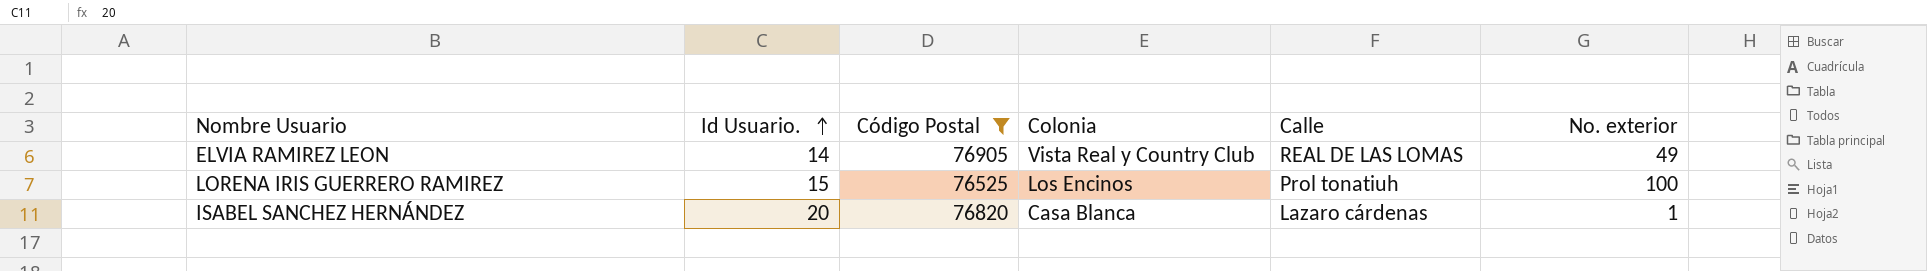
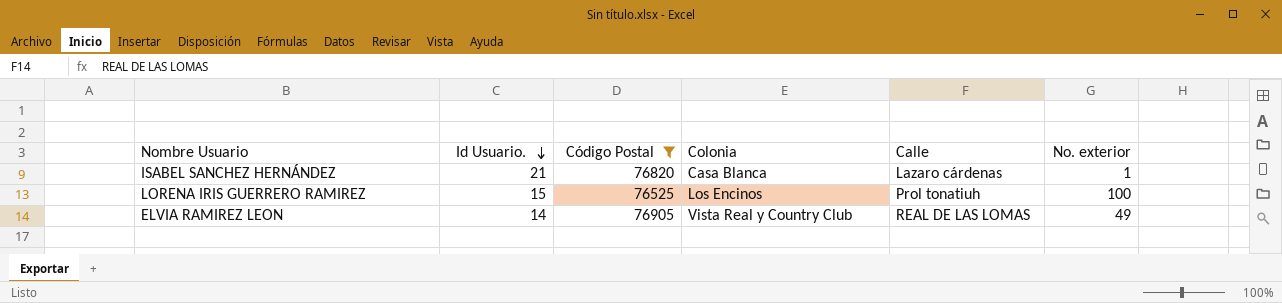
row order: Id Usuario. ascending -> Id Usuario. descending
ISABEL SANCHEZ HERNÁNDEZ | Id Usuario.: 20 -> 21

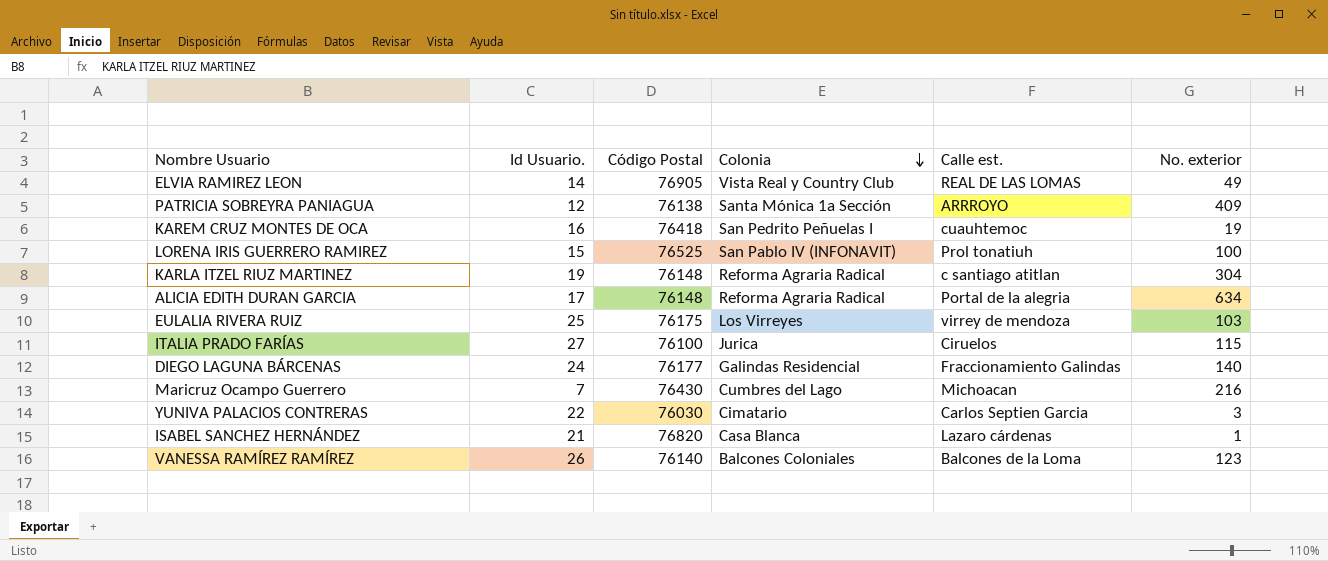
filter: Código Postal >= 76525 -> none
row order: Id Usuario. descending -> Colonia descending
column name: Calle -> Calle est.
LORENA IRIS GUERRERO RAMIREZ | Colonia: Los Encinos -> San Pablo IV (INFONAVIT)

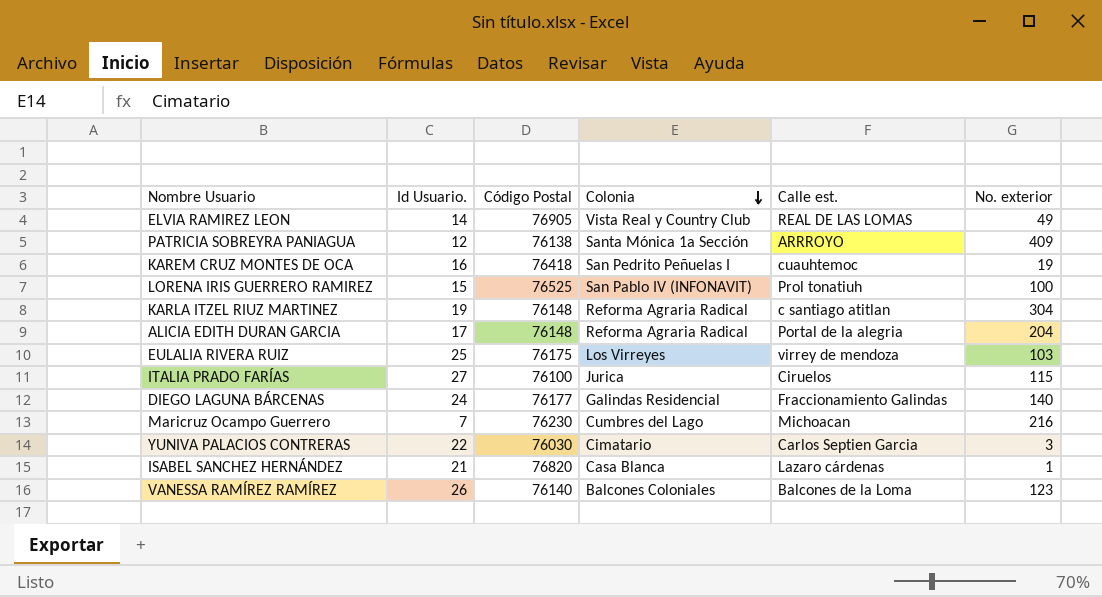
ALICIA EDITH DURAN GARCIA | No. exterior: 634 -> 204
Maricruz Ocampo Guerrero | Código Postal: 76430 -> 76230

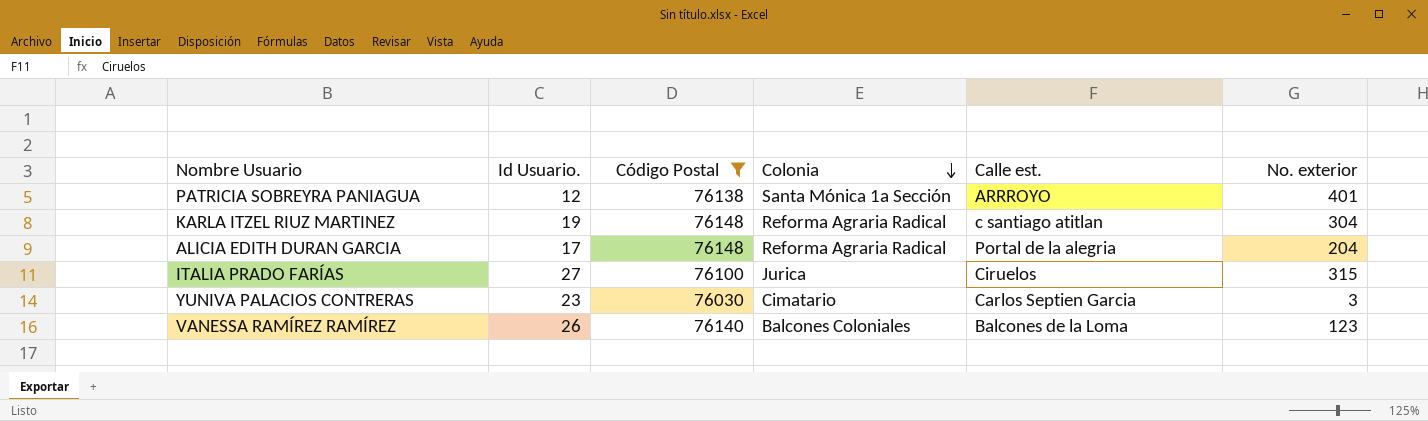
filter: none -> Código Postal <= 76148
PATRICIA SOBREYRA PANIAGUA | No. exterior: 409 -> 401
ITALIA PRADO FARÍAS | No. exterior: 115 -> 315
YUNIVA PALACIOS CONTRERAS | Id Usuario.: 22 -> 23

